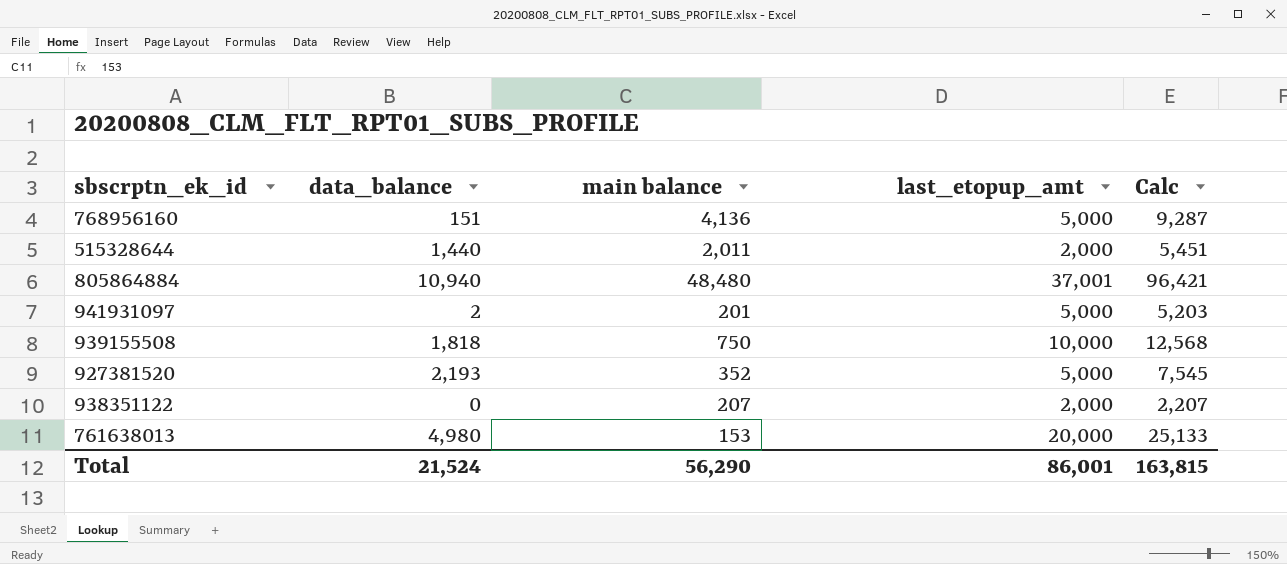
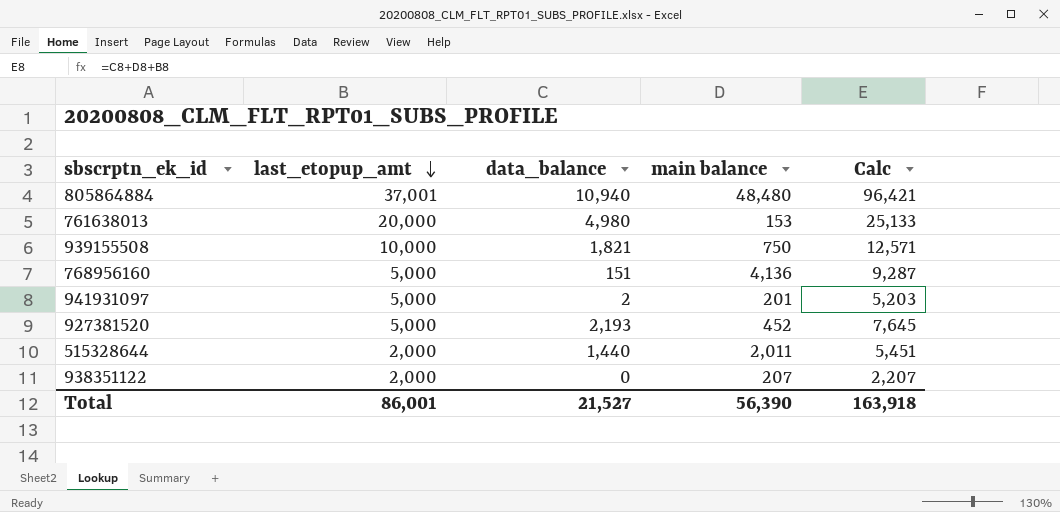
row order: none -> last_etopup_amt descending
column last_etopup_amt | position: 4 -> 2
939155508 | data_balance: 1,818 -> 1,821
939155508 | Calc: 12,568 -> 12,571
927381520 | main balance: 352 -> 452
927381520 | Calc: 7,545 -> 7,645
Total | data_balance: 21,524 -> 21,527
Total | main balance: 56,290 -> 56,390
Total | Calc: 163,815 -> 163,918

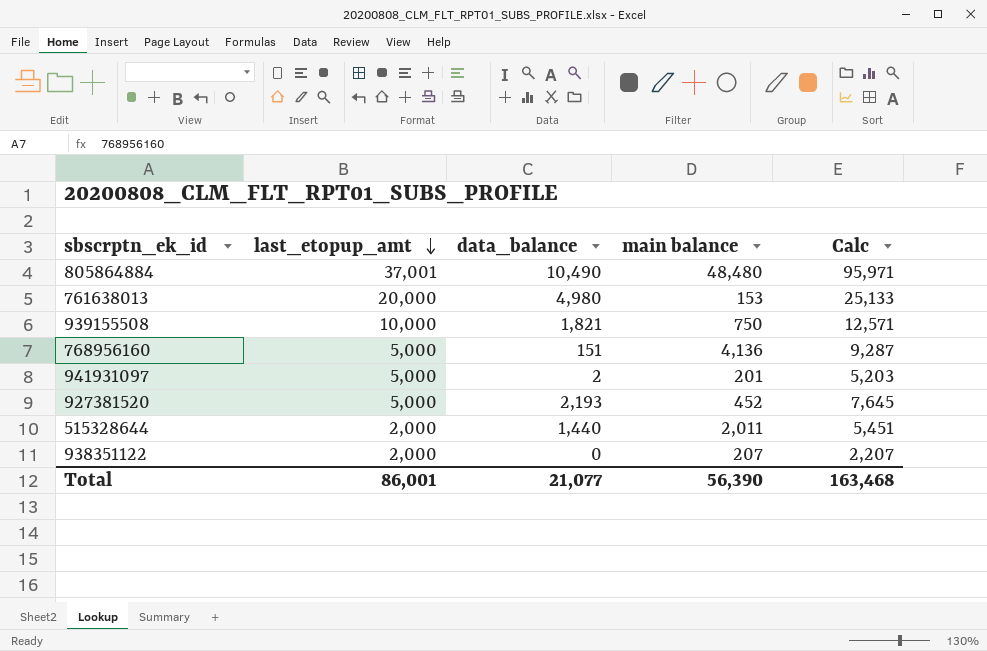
805864884 | data_balance: 10,940 -> 10,490
805864884 | Calc: 96,421 -> 95,971
Total | data_balance: 21,527 -> 21,077
Total | Calc: 163,918 -> 163,468

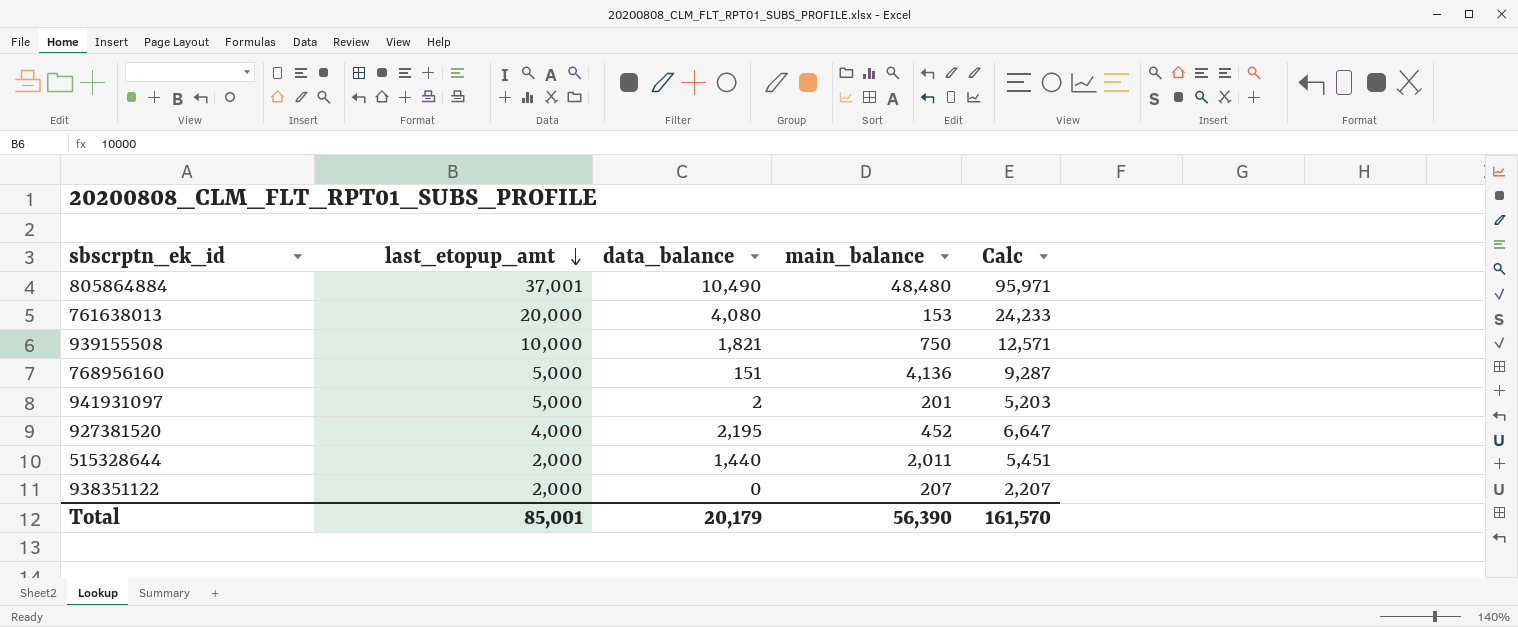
column name: main balance -> main_balance
761638013 | data_balance: 4,980 -> 4,080
761638013 | Calc: 25,133 -> 24,233
927381520 | last_etopup_amt: 5,000 -> 4,000
927381520 | data_balance: 2,193 -> 2,195
927381520 | Calc: 7,645 -> 6,647
Total | last_etopup_amt: 86,001 -> 85,001
Total | data_balance: 21,077 -> 20,179
Total | Calc: 163,468 -> 161,570

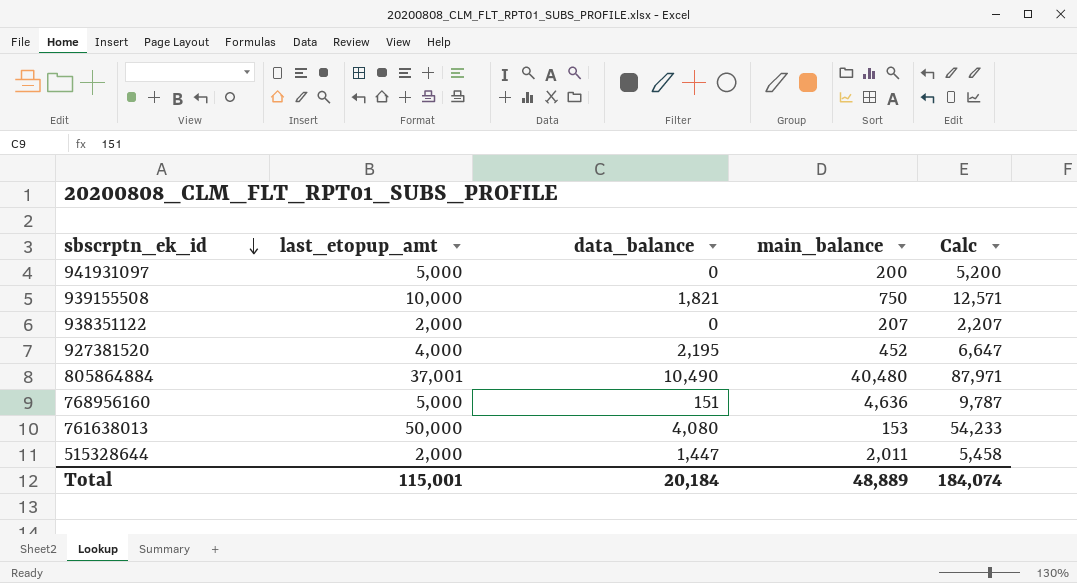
row order: last_etopup_amt descending -> sbscrptn_ek_id descending
941931097 | data_balance: 2 -> 0
941931097 | main_balance: 201 -> 200
941931097 | Calc: 5,203 -> 5,200
805864884 | main_balance: 48,480 -> 40,480
805864884 | Calc: 95,971 -> 87,971
768956160 | main_balance: 4,136 -> 4,636
768956160 | Calc: 9,287 -> 9,787
761638013 | last_etopup_amt: 20,000 -> 50,000
761638013 | Calc: 24,233 -> 54,233
515328644 | data_balance: 1,440 -> 1,447
515328644 | Calc: 5,451 -> 5,458
Total | last_etopup_amt: 85,001 -> 115,001
Total | data_balance: 20,179 -> 20,184
Total | main_balance: 56,390 -> 48,889
Total | Calc: 161,570 -> 184,074

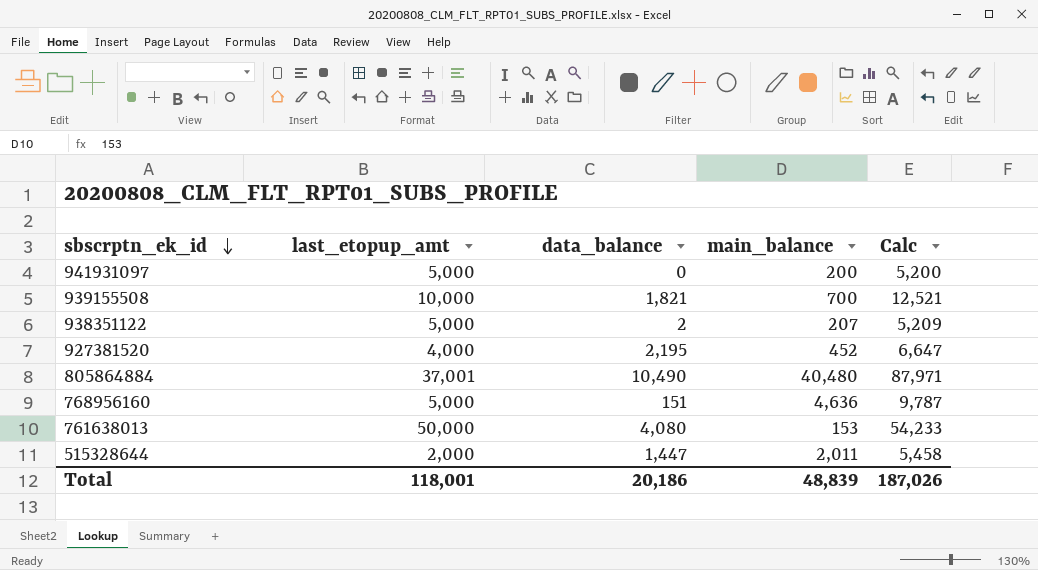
939155508 | main_balance: 750 -> 700
939155508 | Calc: 12,571 -> 12,521
938351122 | last_etopup_amt: 2,000 -> 5,000
938351122 | data_balance: 0 -> 2
938351122 | Calc: 2,207 -> 5,209
Total | last_etopup_amt: 115,001 -> 118,001
Total | data_balance: 20,184 -> 20,186
Total | main_balance: 48,889 -> 48,839
Total | Calc: 184,074 -> 187,026

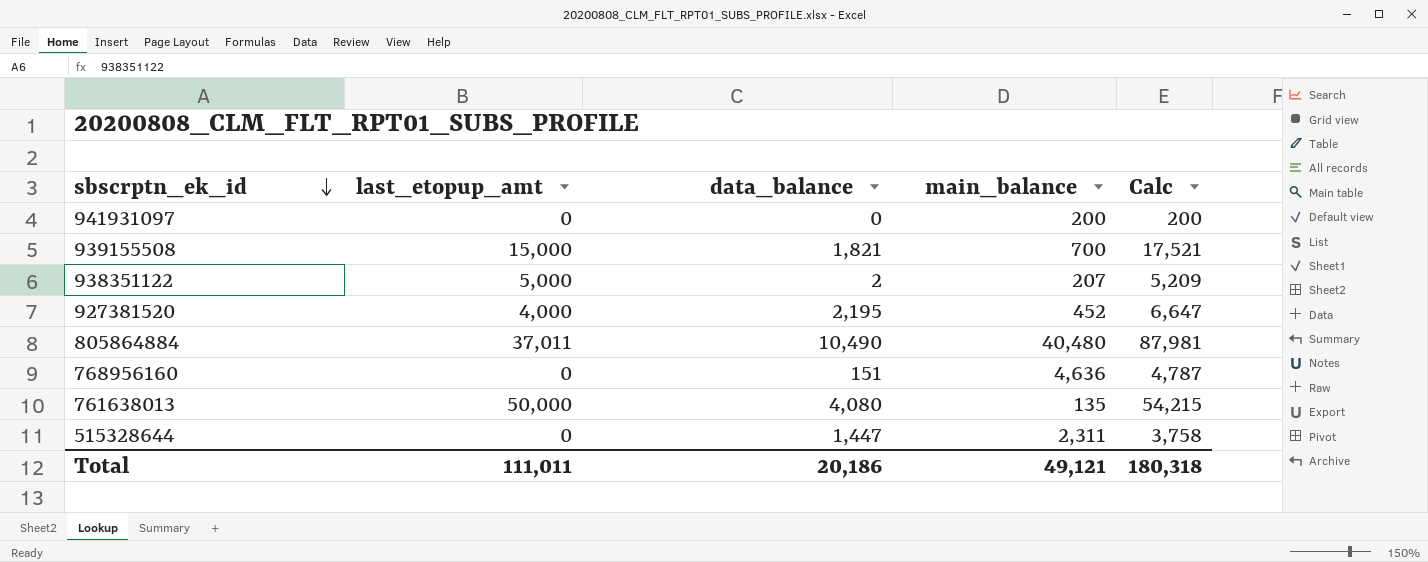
941931097 | last_etopup_amt: 5,000 -> 0
941931097 | Calc: 5,200 -> 200
939155508 | last_etopup_amt: 10,000 -> 15,000
939155508 | Calc: 12,521 -> 17,521
805864884 | last_etopup_amt: 37,001 -> 37,011
805864884 | Calc: 87,971 -> 87,981
768956160 | last_etopup_amt: 5,000 -> 0
768956160 | Calc: 9,787 -> 4,787
761638013 | main_balance: 153 -> 135
761638013 | Calc: 54,233 -> 54,215
515328644 | last_etopup_amt: 2,000 -> 0
515328644 | main_balance: 2,011 -> 2,311
515328644 | Calc: 5,458 -> 3,758
Total | last_etopup_amt: 118,001 -> 111,011
Total | main_balance: 48,839 -> 49,121
Total | Calc: 187,026 -> 180,318

